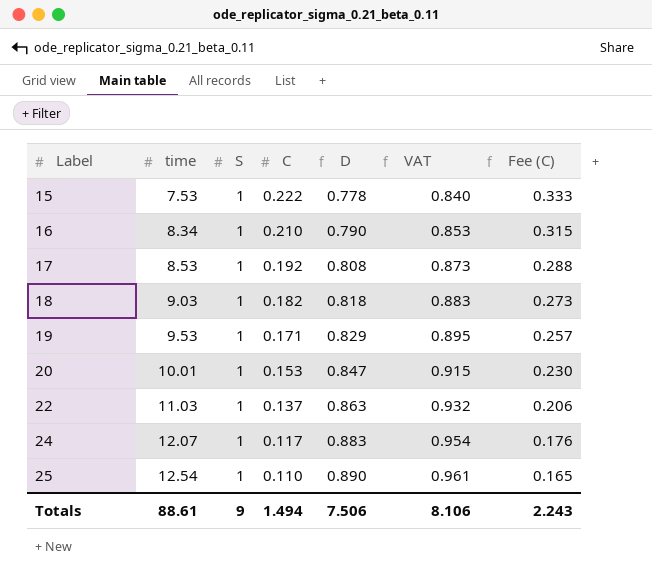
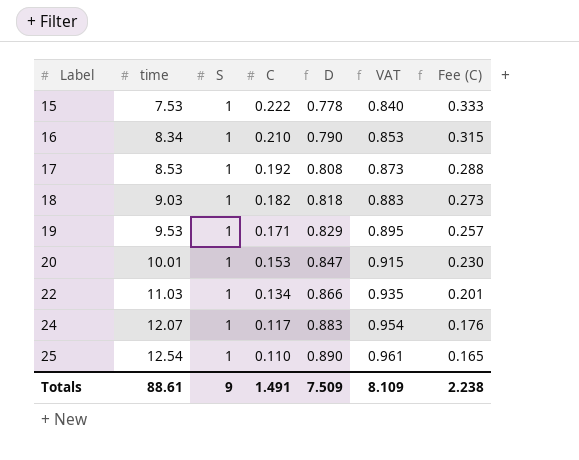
22 | C: 0.137 -> 0.134
22 | D: 0.863 -> 0.866
22 | VAT: 0.932 -> 0.935
22 | Fee (C): 0.206 -> 0.201
Totals | C: 1.494 -> 1.491
Totals | D: 7.506 -> 7.509
Totals | VAT: 8.106 -> 8.109
Totals | Fee (C): 2.243 -> 2.238

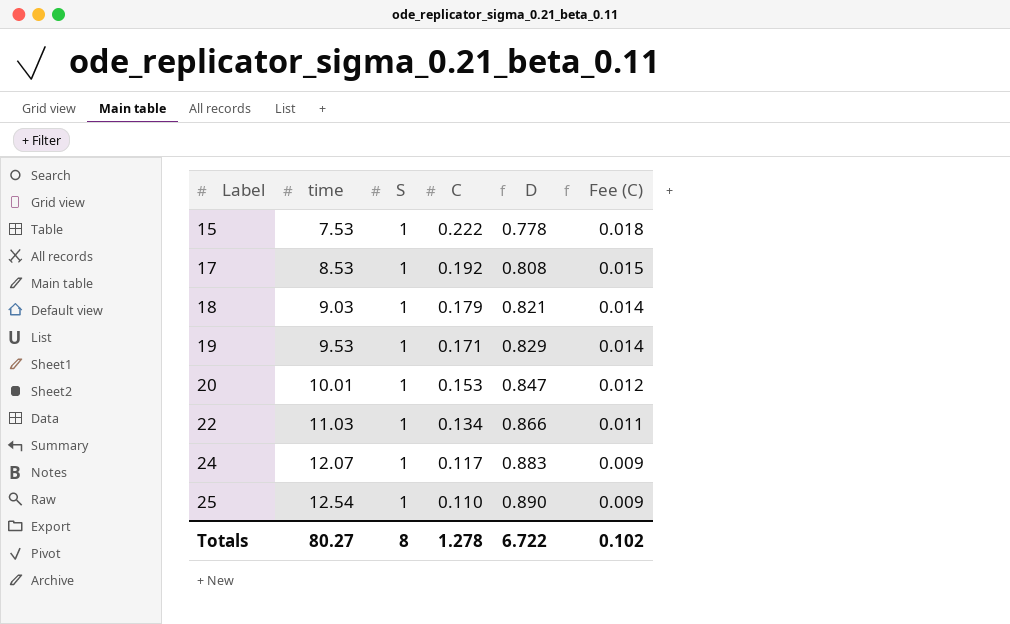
column VAT | formula: [D] * 1.08 -> none
column Fee (C) | formula: [C] * 1.5 -> [C] * 0.08
row 16: 8.34 | 1 | 0.210 | 0.790 | 0.853 | 0.315 -> none
18 | C: 0.182 -> 0.179
18 | D: 0.818 -> 0.821
Totals | time: 88.61 -> 80.27
Totals | S: 9 -> 8
Totals | C: 1.491 -> 1.278
Totals | D: 7.509 -> 6.722
Totals | Fee (C): 2.238 -> 0.102

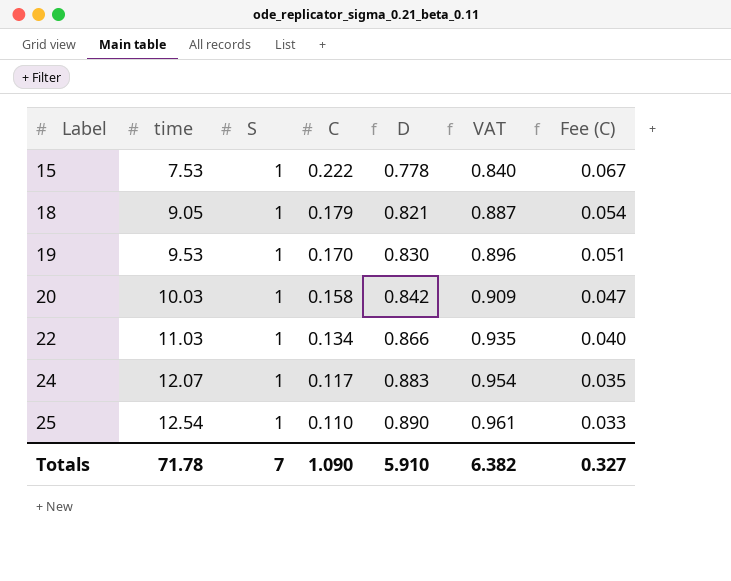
column VAT | formula: none -> [D] * 1.08
column Fee (C) | formula: [C] * 0.08 -> [C] * 0.3
row 17: 8.53 | 1 | 0.192 | 0.808 | 0.015 -> none
18 | time: 9.03 -> 9.05
19 | C: 0.171 -> 0.170
19 | D: 0.829 -> 0.830
20 | time: 10.01 -> 10.03
20 | C: 0.153 -> 0.158
20 | D: 0.847 -> 0.842
Totals | time: 80.27 -> 71.78
Totals | S: 8 -> 7
Totals | C: 1.278 -> 1.090
Totals | D: 6.722 -> 5.910
Totals | Fee (C): 0.102 -> 0.327

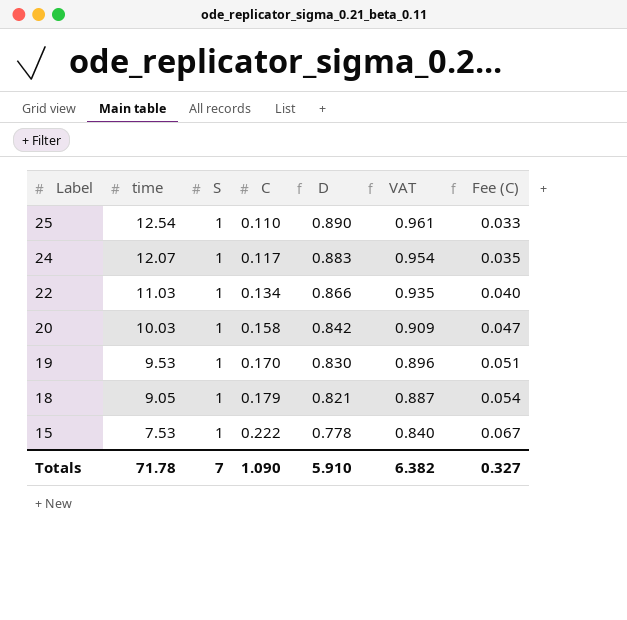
row order: Label ascending -> Label descending

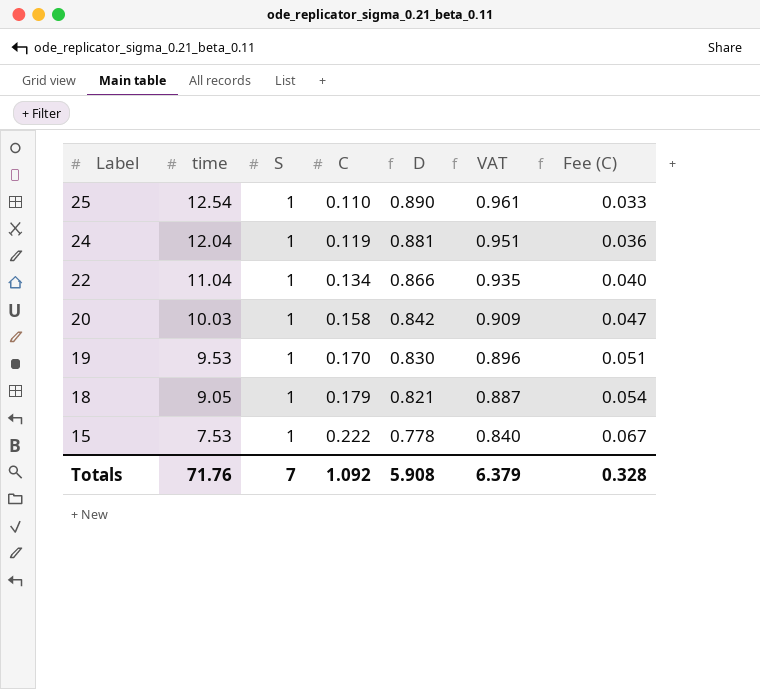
24 | time: 12.07 -> 12.04
24 | C: 0.117 -> 0.119
24 | D: 0.883 -> 0.881
24 | VAT: 0.954 -> 0.951
24 | Fee (C): 0.035 -> 0.036
22 | time: 11.03 -> 11.04
Totals | time: 71.78 -> 71.76
Totals | C: 1.090 -> 1.092
Totals | D: 5.910 -> 5.908
Totals | VAT: 6.382 -> 6.379
Totals | Fee (C): 0.327 -> 0.328

